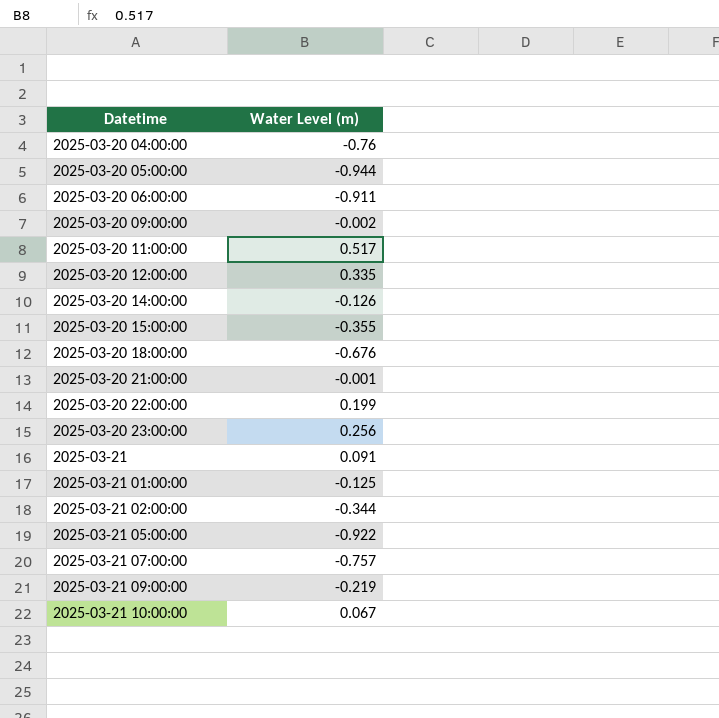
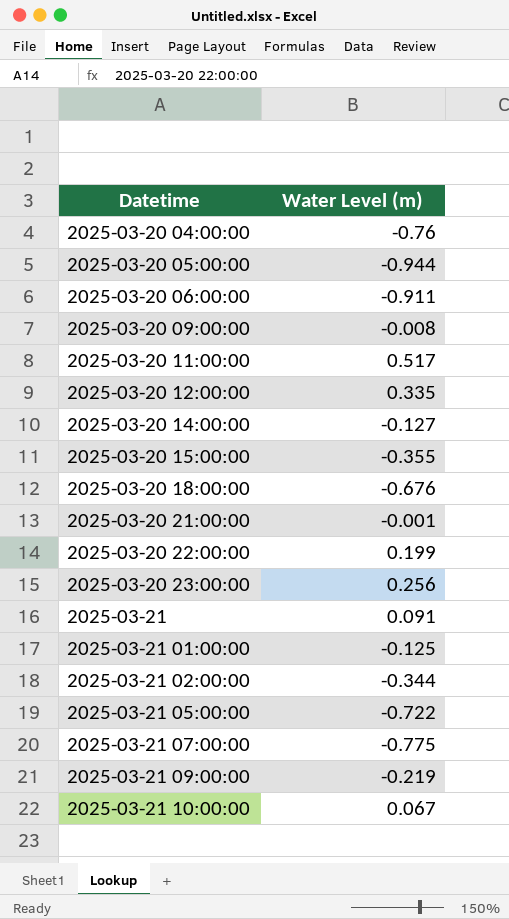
2025-03-20 09:00:00 | Water Level (m): -0.002 -> -0.008
2025-03-20 14:00:00 | Water Level (m): -0.126 -> -0.127
2025-03-21 05:00:00 | Water Level (m): -0.922 -> -0.722
2025-03-21 07:00:00 | Water Level (m): -0.757 -> -0.775

